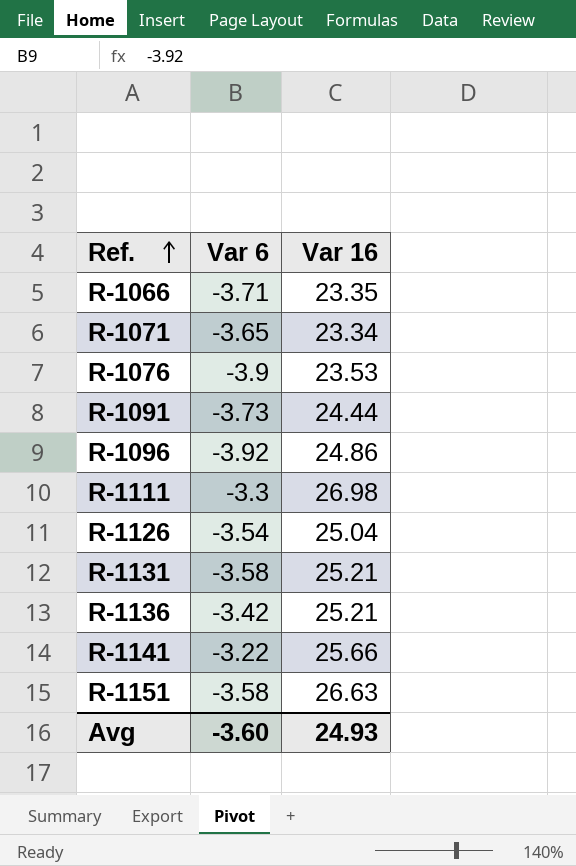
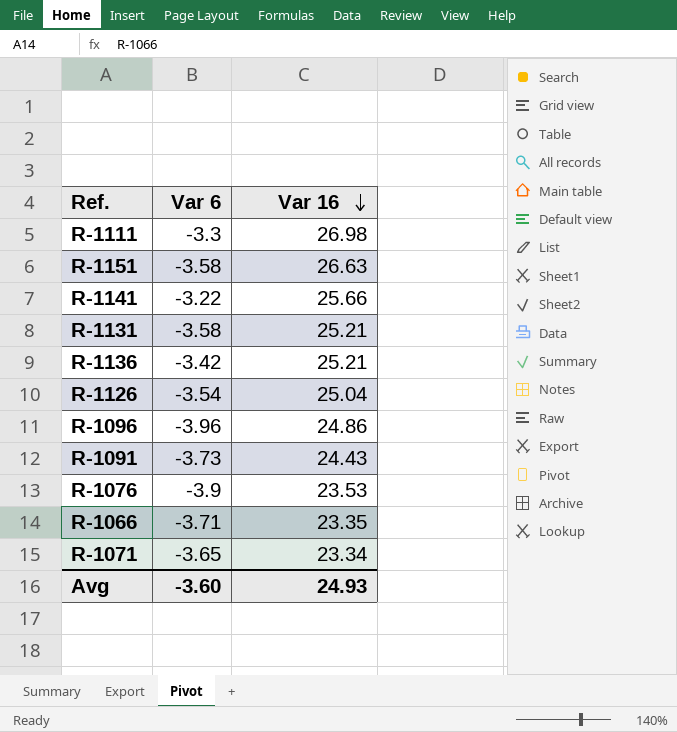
row order: Ref. ascending -> Var 16 descending
R-1096 | Var 6: -3.92 -> -3.96
R-1091 | Var 16: 24.44 -> 24.43

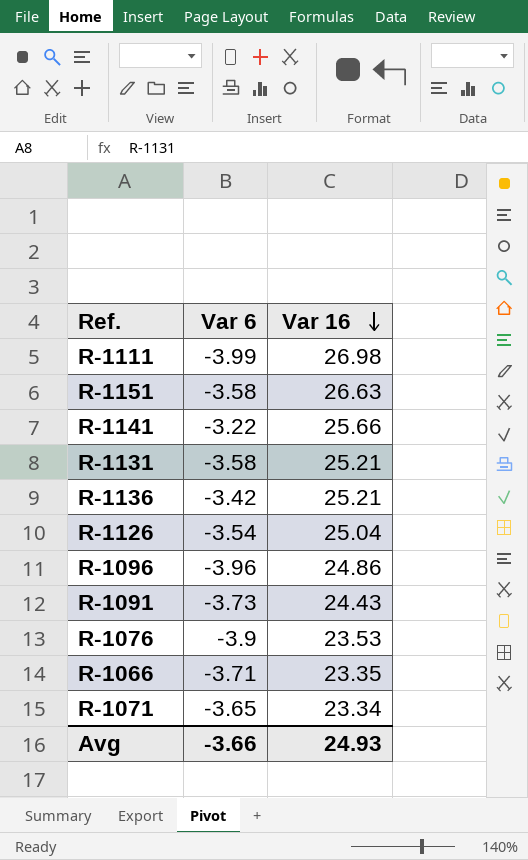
R-1111 | Var 6: -3.3 -> -3.99
Avg | Var 6: -3.60 -> -3.66

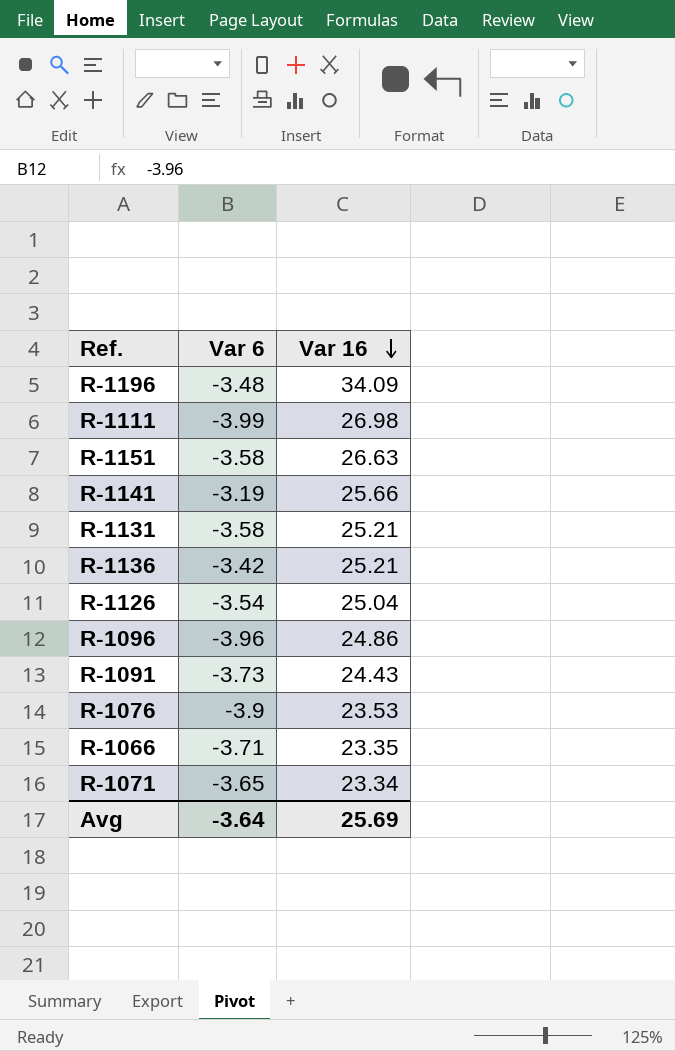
row R-1196: none -> -3.48 | 34.09
R-1141 | Var 6: -3.22 -> -3.19
Avg | Var 6: -3.66 -> -3.64
Avg | Var 16: 24.93 -> 25.69

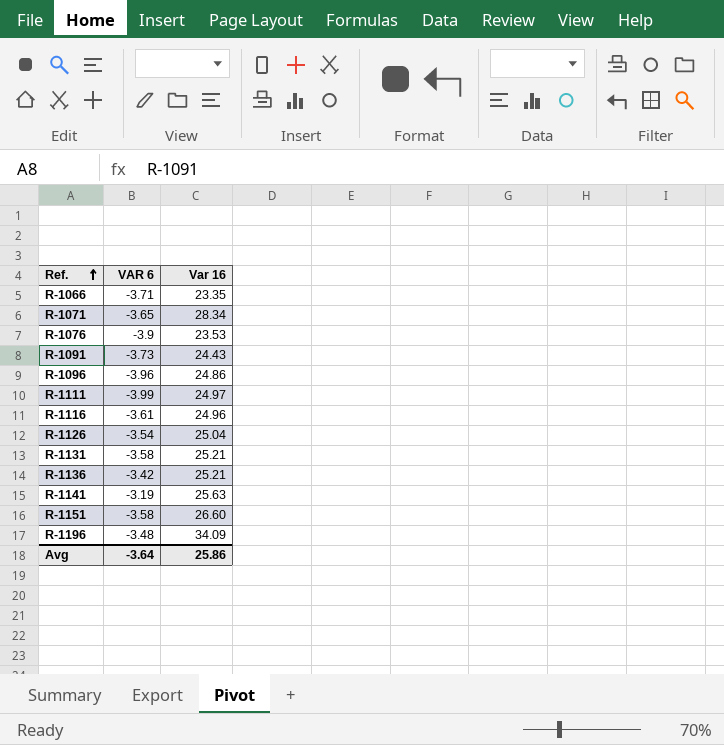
row order: Var 16 descending -> Ref. ascending
column name: Var 6 -> VAR 6
R-1071 | Var 16: 23.34 -> 28.34
R-1111 | Var 16: 26.98 -> 24.97
row R-1116: none -> -3.61 | 24.96
R-1141 | Var 16: 25.66 -> 25.63
R-1151 | Var 16: 26.63 -> 26.60
Avg | Var 16: 25.69 -> 25.86

